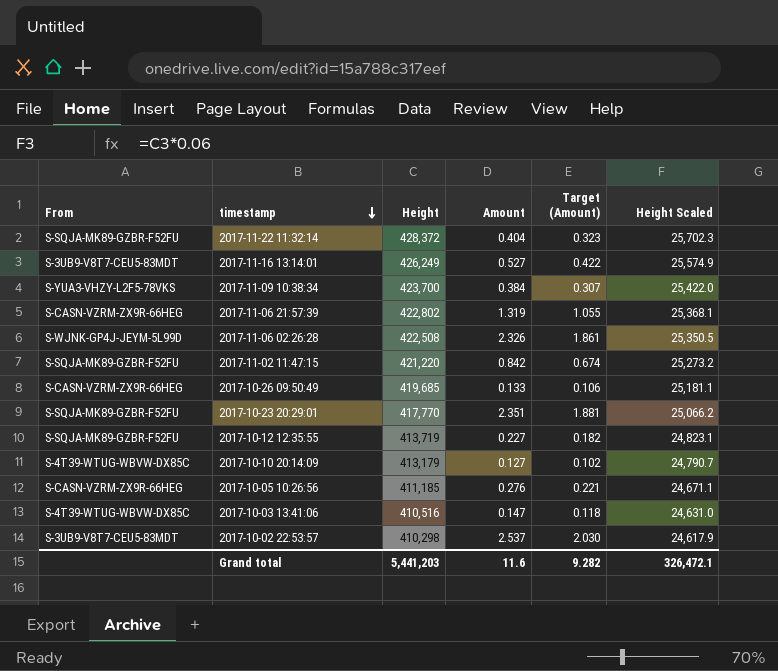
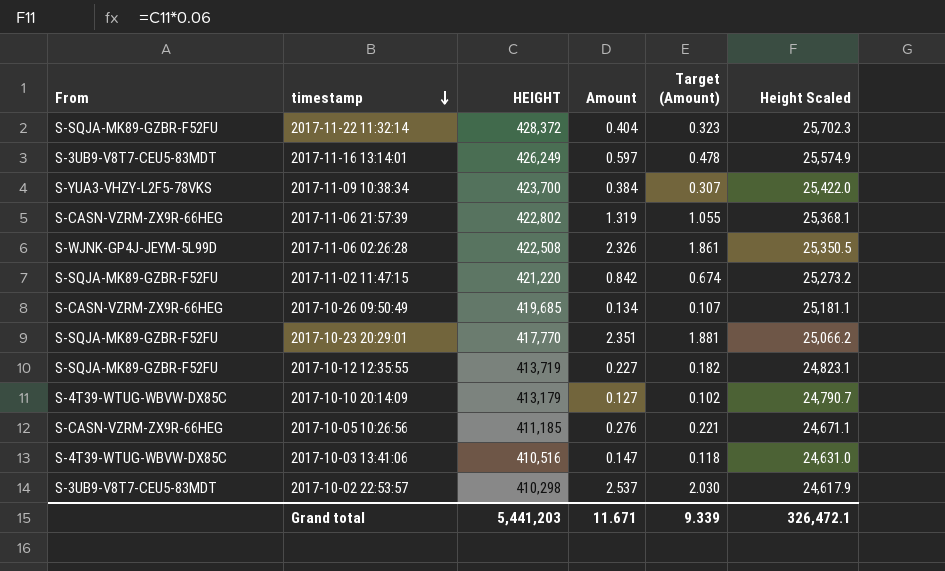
column name: Height -> HEIGHT
2017-11-16 13:14:01 | Amount: 0.527 -> 0.597
2017-11-16 13:14:01 | Target (Amount): 0.422 -> 0.478
2017-10-26 09:50:49 | Amount: 0.133 -> 0.134
2017-10-26 09:50:49 | Target (Amount): 0.106 -> 0.107
Grand total | Amount: 11.6 -> 11.671
Grand total | Target (Amount): 9.282 -> 9.339

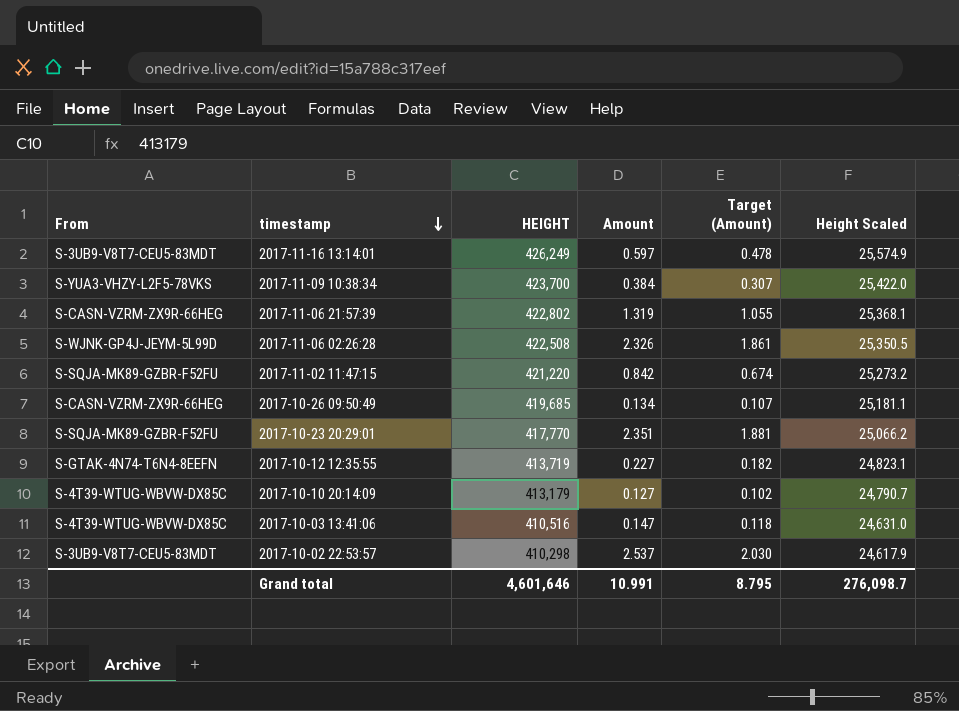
row 2017-11-22 11:32:14: S-SQJA-MK89-GZBR-F52FU | 428,372 | 0.404 | 0.323 | 25,702.3 -> none
row 2017-10-05 10:26:56: S-CASN-VZRM-ZX9R-66HEG | 411,185 | 0.276 | 0.221 | 24,671.1 -> none
2017-10-12 12:35:55 | From: S-SQJA-MK89-GZBR-F52FU -> S-GTAK-4N74-T6N4-8EEFN
Grand total | HEIGHT: 5,441,203 -> 4,601,646
Grand total | Amount: 11.671 -> 10.991
Grand total | Target (Amount): 9.339 -> 8.795
Grand total | Height Scaled: 326,472.1 -> 276,098.7

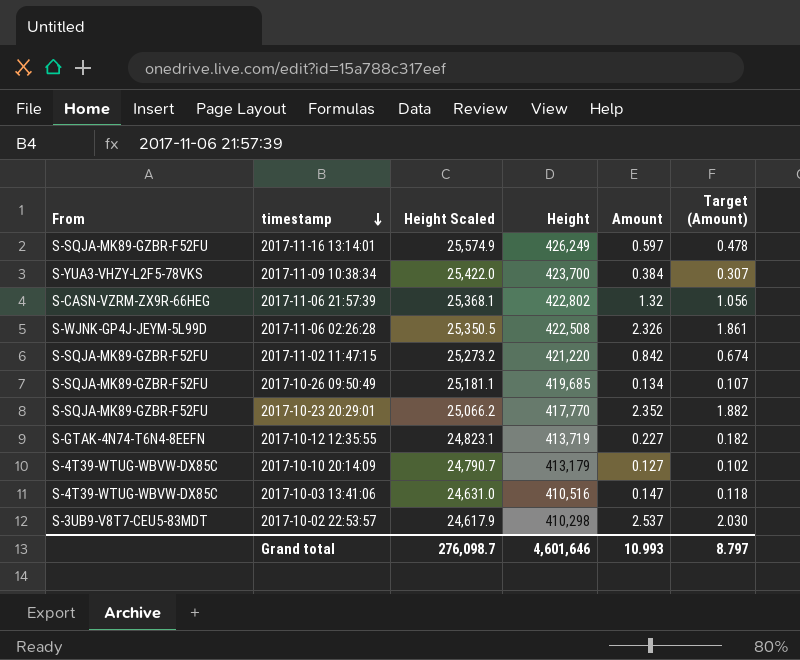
column Height Scaled | position: 6 -> 3
column name: HEIGHT -> Height
2017-11-16 13:14:01 | From: S-3UB9-V8T7-CEU5-83MDT -> S-SQJA-MK89-GZBR-F52FU
2017-11-06 21:57:39 | Amount: 1.319 -> 1.32
2017-11-06 21:57:39 | Target (Amount): 1.055 -> 1.056
2017-10-26 09:50:49 | From: S-CASN-VZRM-ZX9R-66HEG -> S-SQJA-MK89-GZBR-F52FU
2017-10-23 20:29:01 | Amount: 2.351 -> 2.352
2017-10-23 20:29:01 | Target (Amount): 1.881 -> 1.882
Grand total | Amount: 10.991 -> 10.993
Grand total | Target (Amount): 8.795 -> 8.797

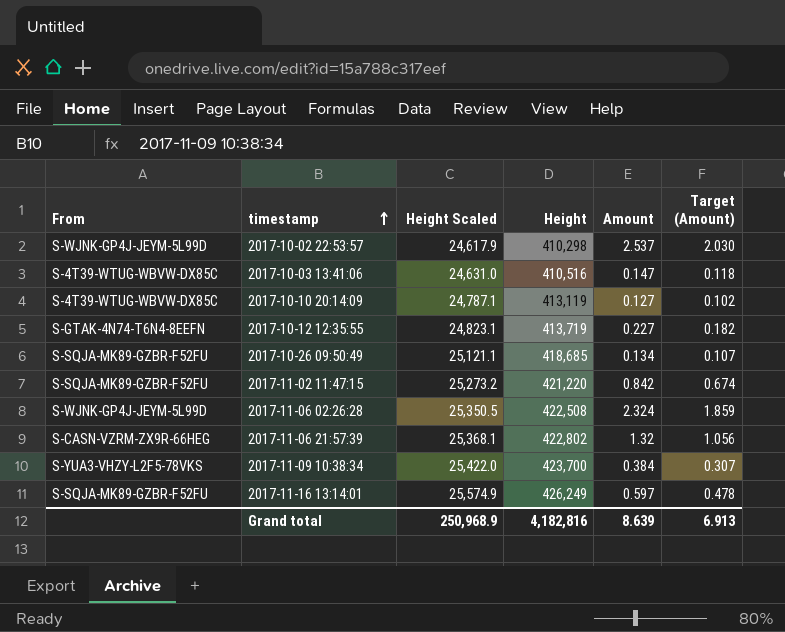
row order: timestamp descending -> timestamp ascending
row 2017-10-23 20:29:01: S-SQJA-MK89-GZBR-F52FU | 25,066.2 | 417,770 | 2.352 | 1.882 -> none
2017-10-02 22:53:57 | From: S-3UB9-V8T7-CEU5-83MDT -> S-WJNK-GP4J-JEYM-5L99D
2017-10-10 20:14:09 | Height Scaled: 24,790.7 -> 24,787.1
2017-10-10 20:14:09 | Height: 413,179 -> 413,119
2017-10-26 09:50:49 | Height Scaled: 25,181.1 -> 25,121.1
2017-10-26 09:50:49 | Height: 419,685 -> 418,685
2017-11-06 02:26:28 | Amount: 2.326 -> 2.324
2017-11-06 02:26:28 | Target (Amount): 1.861 -> 1.859
Grand total | Height Scaled: 276,098.7 -> 250,968.9
Grand total | Height: 4,601,646 -> 4,182,816
Grand total | Amount: 10.993 -> 8.639
Grand total | Target (Amount): 8.797 -> 6.913

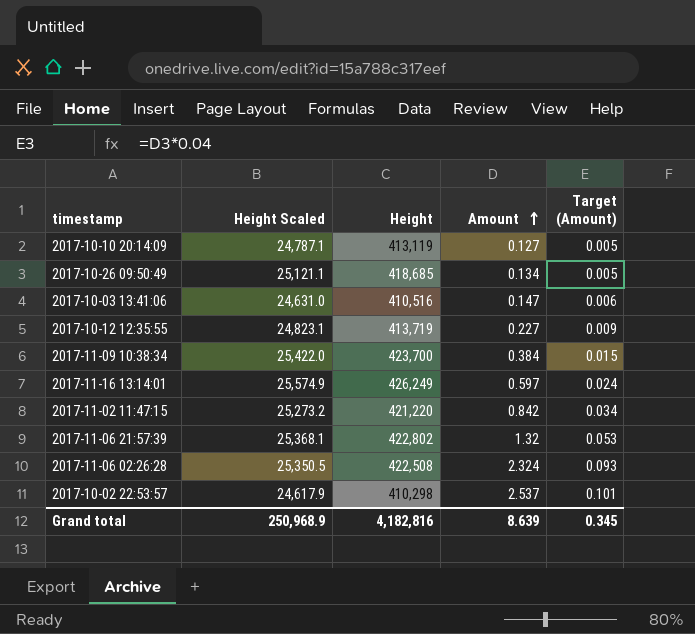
row order: timestamp ascending -> Amount ascending
column From | position: 1 -> none
column Target (Amount) | formula: [Amount] * 0.8 -> [Amount] * 0.04
Grand total | Target (Amount): 6.913 -> 0.345

